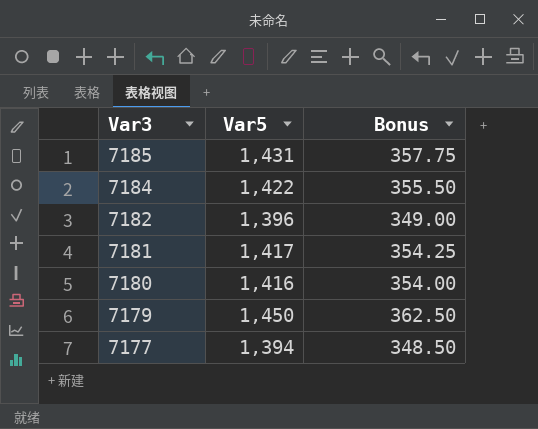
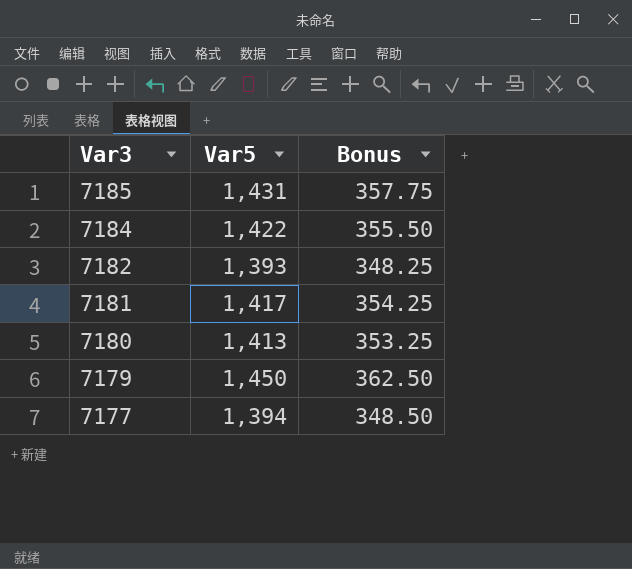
7182 | Var5: 1,396 -> 1,393
7182 | Bonus: 349.00 -> 348.25
7180 | Var5: 1,416 -> 1,413
7180 | Bonus: 354.00 -> 353.25

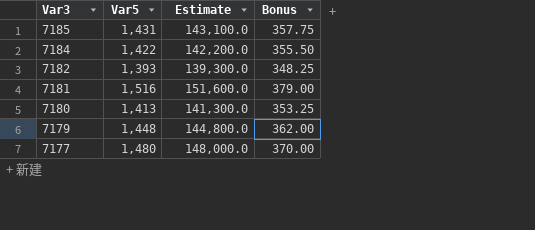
column Estimate | formula: none -> [Var5] * 100
7181 | Var5: 1,417 -> 1,516
7181 | Bonus: 354.25 -> 379.00
7179 | Var5: 1,450 -> 1,448
7179 | Bonus: 362.50 -> 362.00
7177 | Var5: 1,394 -> 1,480
7177 | Bonus: 348.50 -> 370.00

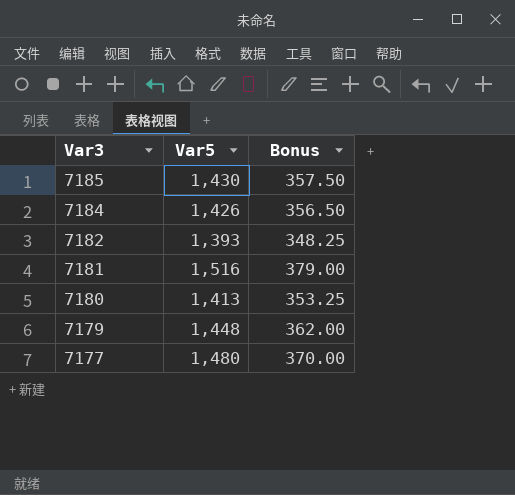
column Estimate | formula: [Var5] * 100 -> none
7185 | Var5: 1,431 -> 1,430
7185 | Bonus: 357.75 -> 357.50
7184 | Var5: 1,422 -> 1,426
7184 | Bonus: 355.50 -> 356.50

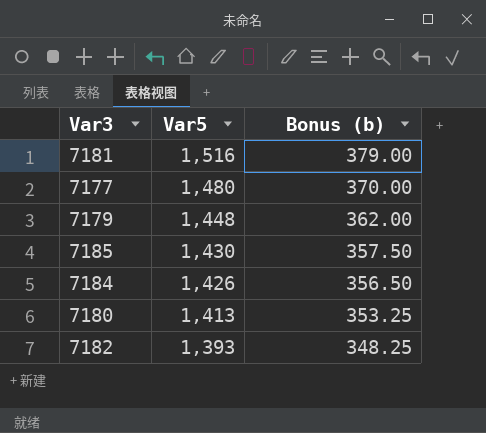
row order: Var3 descending -> Var5 descending
column name: Bonus -> Bonus (b)

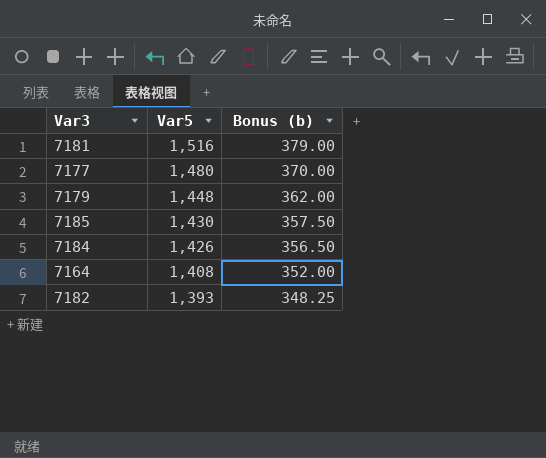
row 7180: 1,413 | 353.25 -> none
row 7164: none -> 1,408 | 352.00

